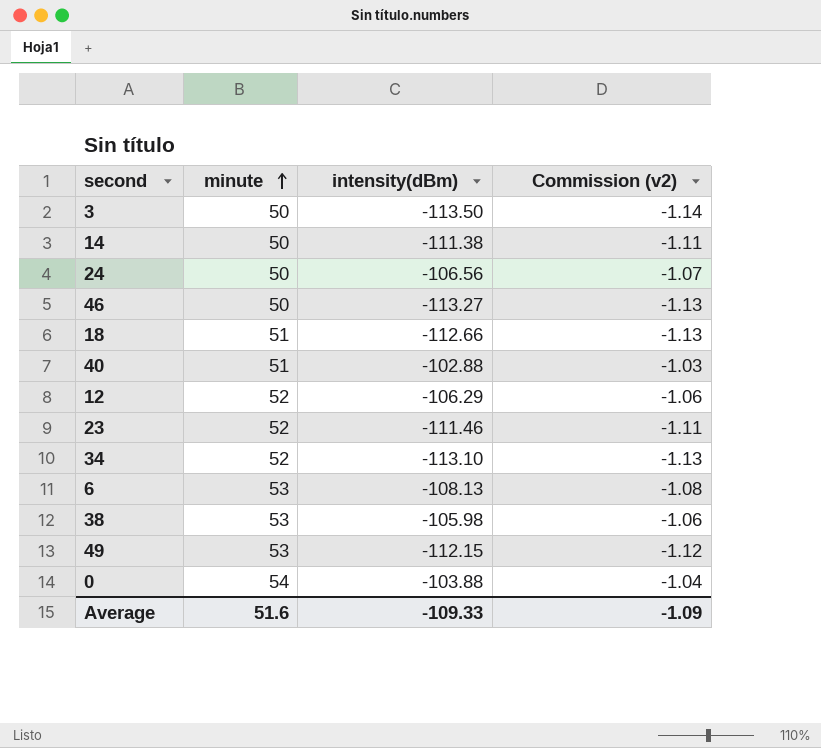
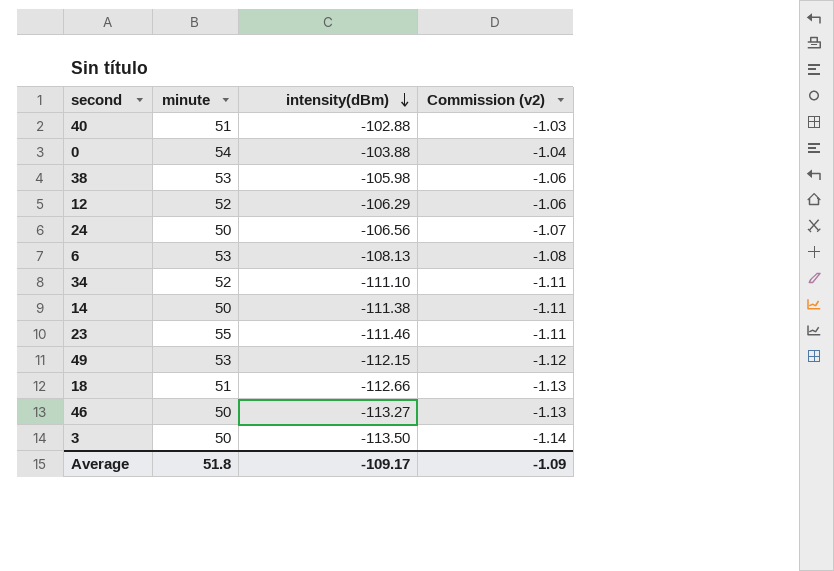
row order: minute ascending -> intensity(dBm) descending
34 | intensity(dBm): -113.10 -> -111.10
34 | Commission (v2): -1.13 -> -1.11
23 | minute: 52 -> 55
Average | minute: 51.6 -> 51.8
Average | intensity(dBm): -109.33 -> -109.17

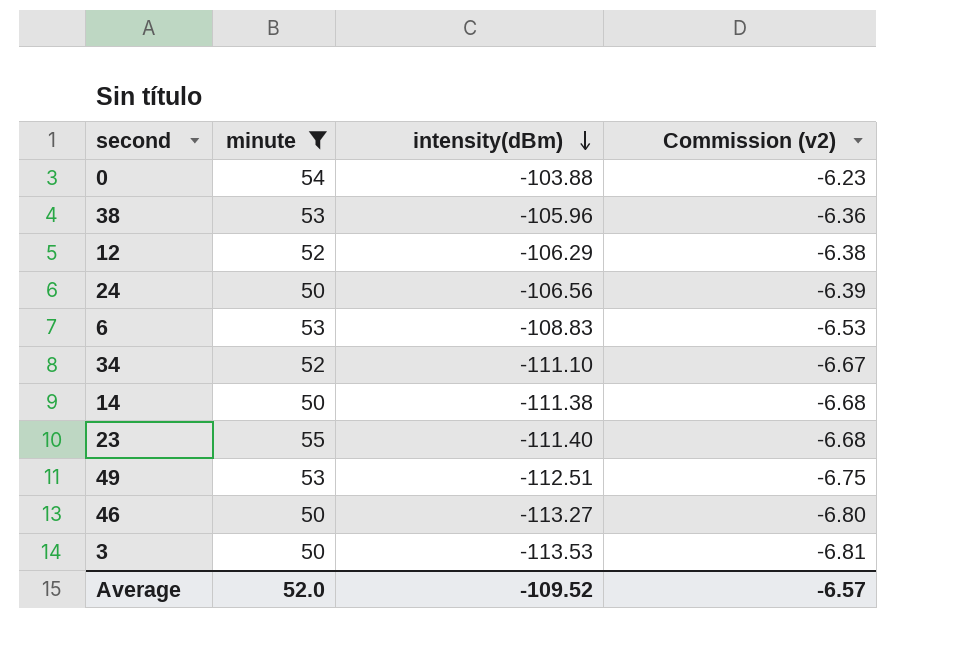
filter: none -> minute != 51
column Commission (v2) | formula: [intensity(dBm)] * 0.01 -> [intensity(dBm)] * 0.06
38 | intensity(dBm): -105.98 -> -105.96
6 | intensity(dBm): -108.13 -> -108.83
23 | intensity(dBm): -111.46 -> -111.40
49 | intensity(dBm): -112.15 -> -112.51
3 | intensity(dBm): -113.50 -> -113.53
Average | minute: 51.8 -> 52.0
Average | intensity(dBm): -109.17 -> -109.52
Average | Commission (v2): -1.09 -> -6.57

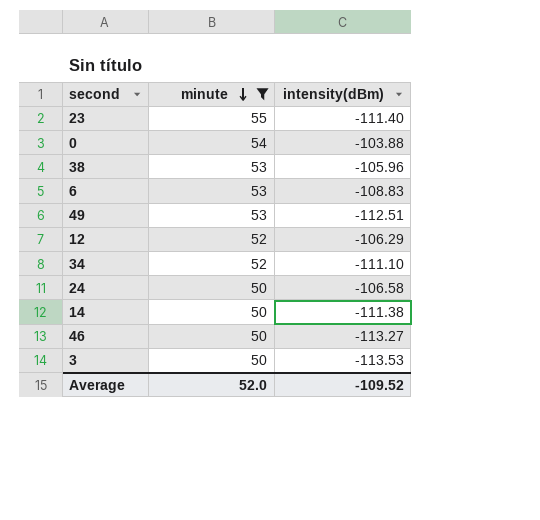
row order: intensity(dBm) descending -> minute descending
column Commission (v2) | formula: [intensity(dBm)] * 0.06 -> none
24 | intensity(dBm): -106.56 -> -106.58

